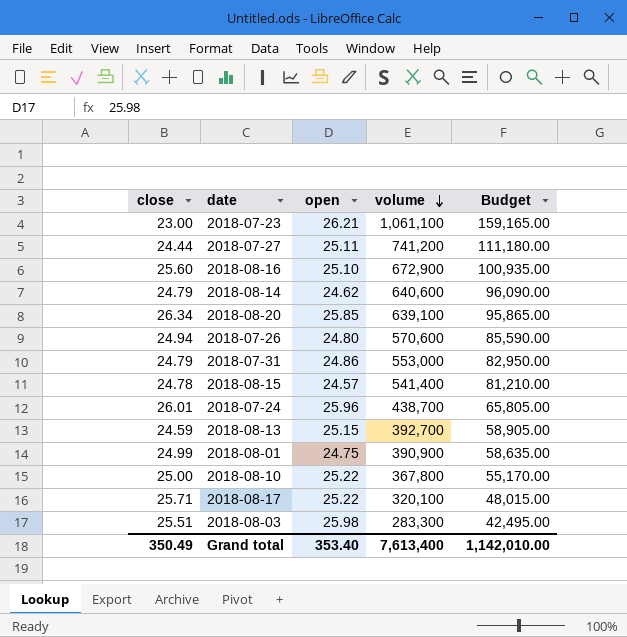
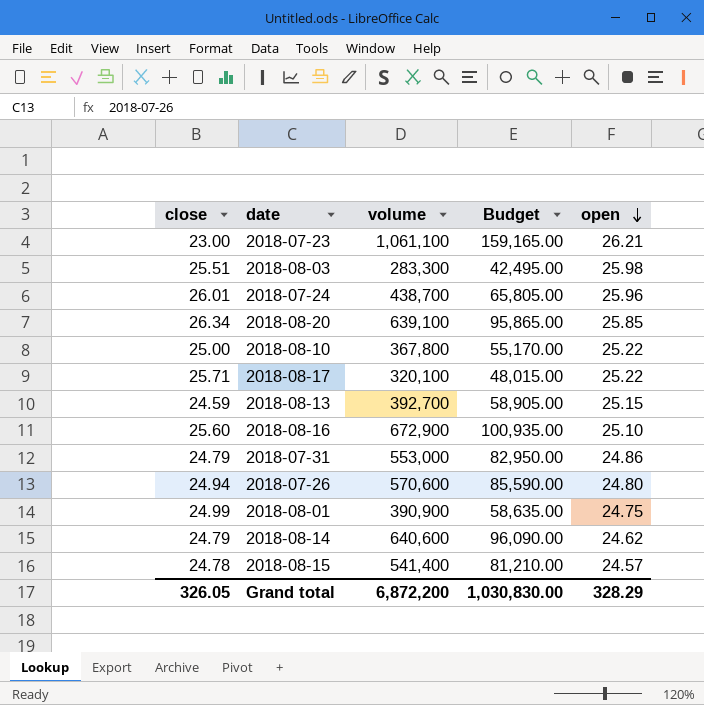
row order: volume descending -> open descending
column open | position: 3 -> 5
row 2018-07-27: 24.44 | 25.11 | 741,200 | 111,180.00 -> none
Grand total | close: 350.49 -> 326.05
Grand total | volume: 7,613,400 -> 6,872,200
Grand total | Budget: 1,142,010.00 -> 1,030,830.00
Grand total | open: 353.40 -> 328.29

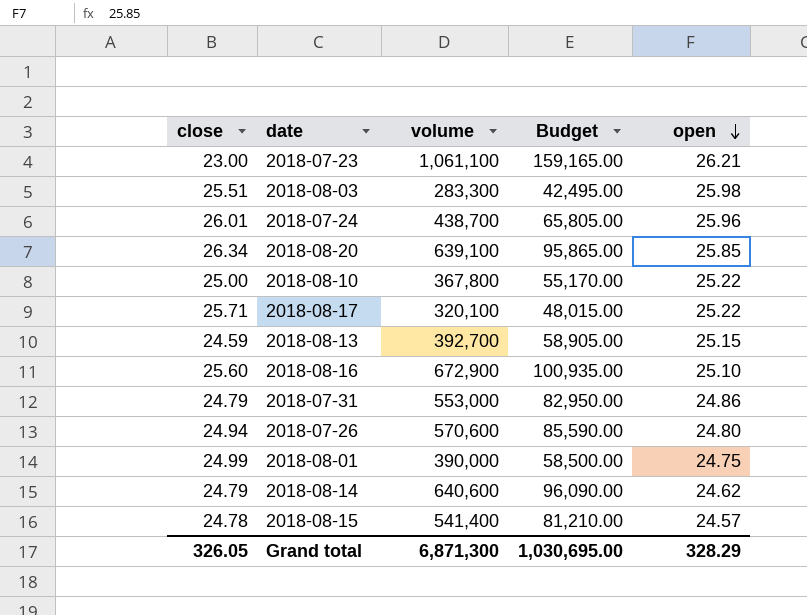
2018-08-01 | volume: 390,900 -> 390,000
2018-08-01 | Budget: 58,635.00 -> 58,500.00
Grand total | volume: 6,872,200 -> 6,871,300
Grand total | Budget: 1,030,830.00 -> 1,030,695.00

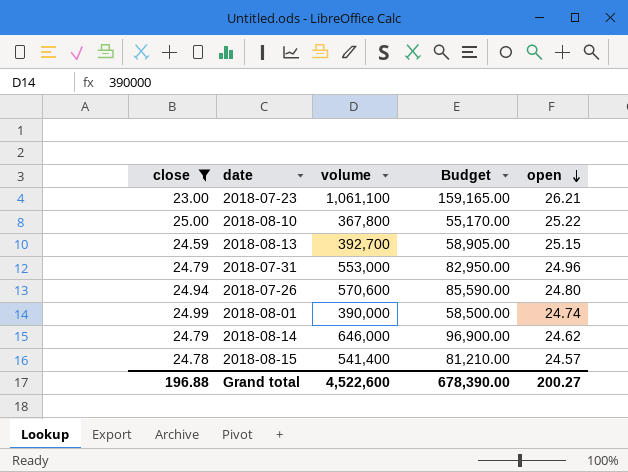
filter: none -> close <= 25.00
2018-07-31 | open: 24.86 -> 24.96
2018-08-01 | open: 24.75 -> 24.74
2018-08-14 | volume: 640,600 -> 646,000
2018-08-14 | Budget: 96,090.00 -> 96,900.00
Grand total | close: 326.05 -> 196.88
Grand total | volume: 6,871,300 -> 4,522,600
Grand total | Budget: 1,030,695.00 -> 678,390.00
Grand total | open: 328.29 -> 200.27

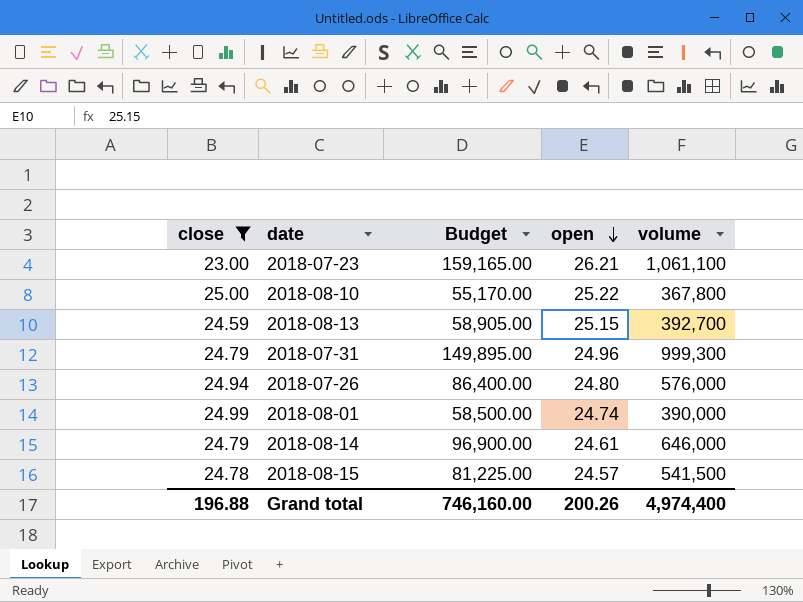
column volume | position: 3 -> 5
2018-07-31 | Budget: 82,950.00 -> 149,895.00
2018-07-31 | volume: 553,000 -> 999,300
2018-07-26 | Budget: 85,590.00 -> 86,400.00
2018-07-26 | volume: 570,600 -> 576,000
2018-08-14 | open: 24.62 -> 24.61
2018-08-15 | Budget: 81,210.00 -> 81,225.00
2018-08-15 | volume: 541,400 -> 541,500
Grand total | Budget: 678,390.00 -> 746,160.00
Grand total | open: 200.27 -> 200.26
Grand total | volume: 4,522,600 -> 4,974,400

